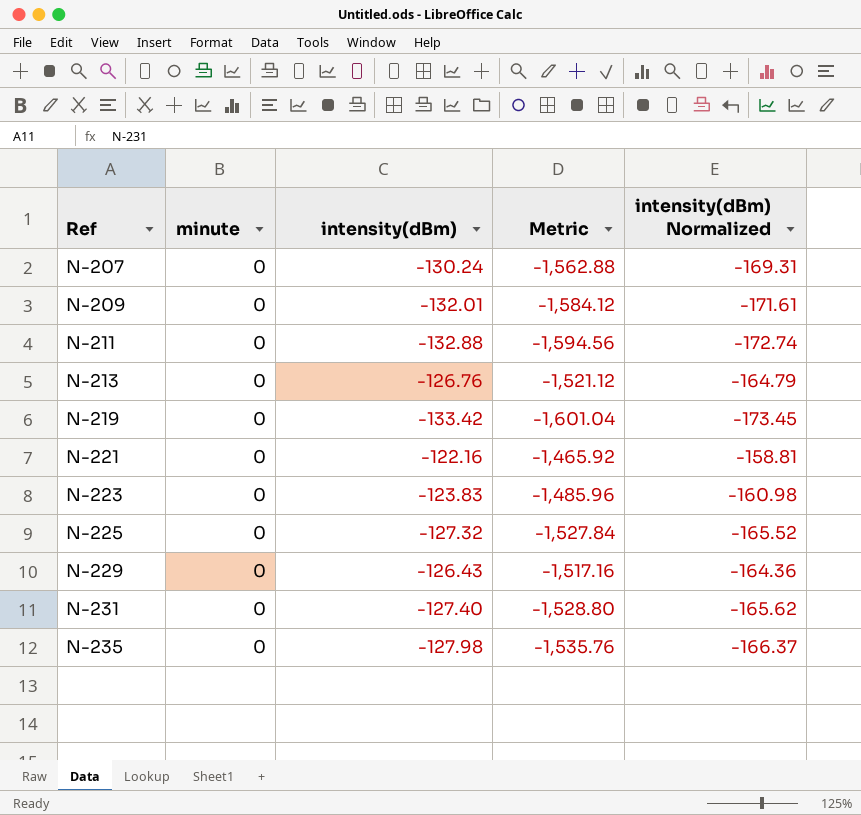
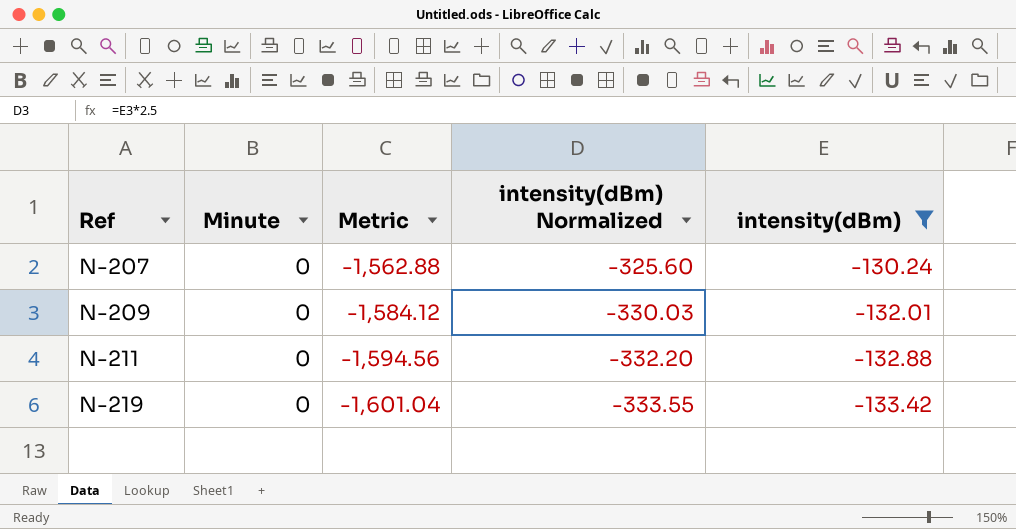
filter: none -> intensity(dBm) <= -130.24
column name: minute -> Minute
column intensity(dBm) Normalized | formula: [intensity(dBm)] * 1.3 -> [intensity(dBm)] * 2.5
column intensity(dBm) | position: 3 -> 5

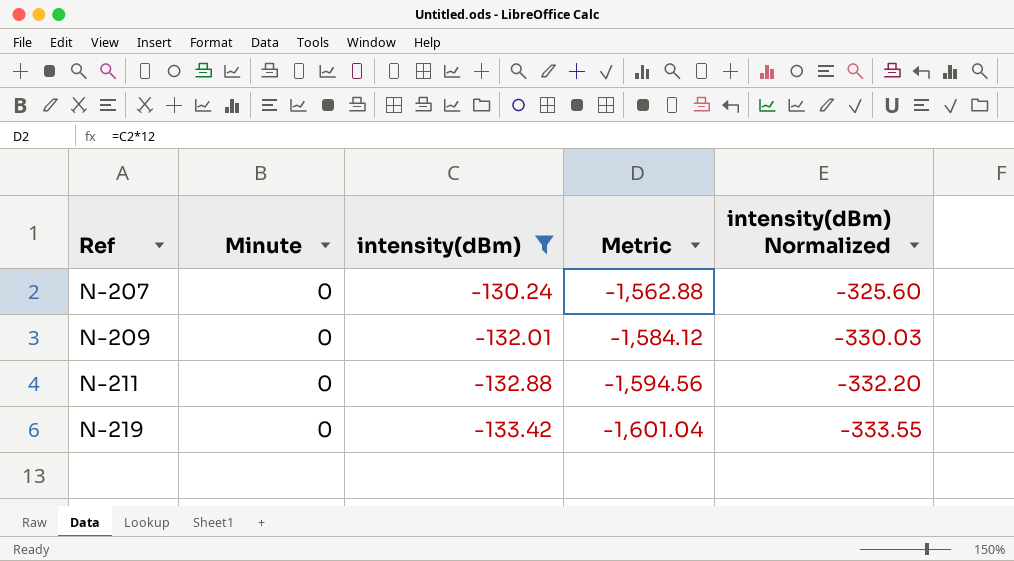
column intensity(dBm) | position: 5 -> 3

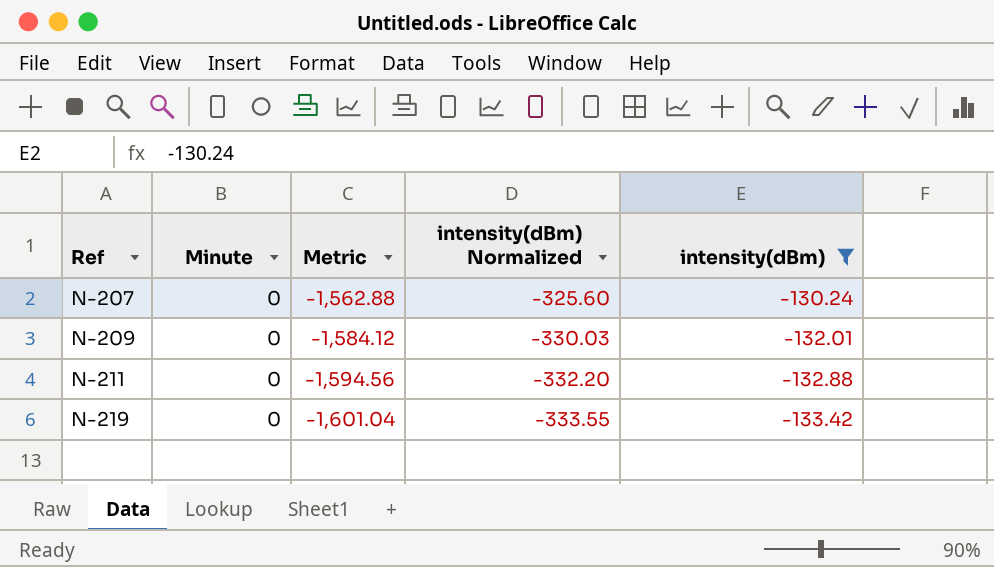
column intensity(dBm) | position: 3 -> 5

